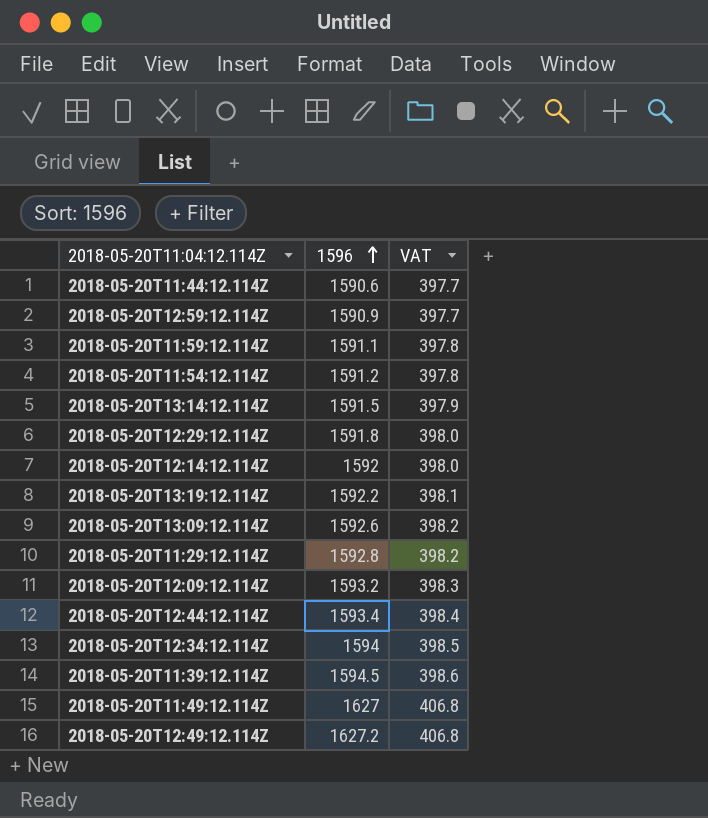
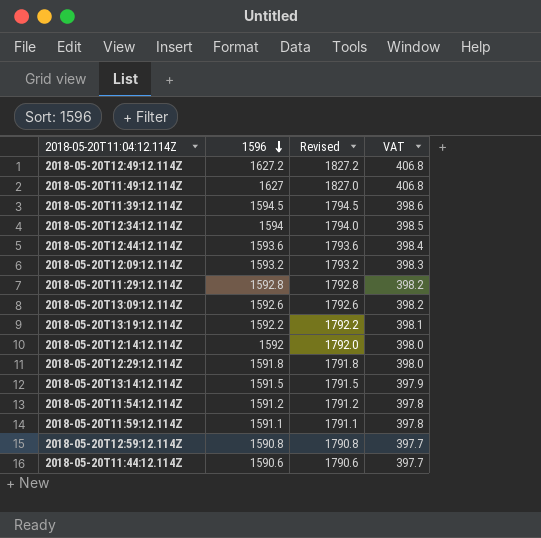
row order: 1596 ascending -> 1596 descending
column Revised | formula: none -> [1596] + 200
2018-05-20T12:44:12.114Z | 1596: 1593.4 -> 1593.6
2018-05-20T12:59:12.114Z | 1596: 1590.9 -> 1590.8

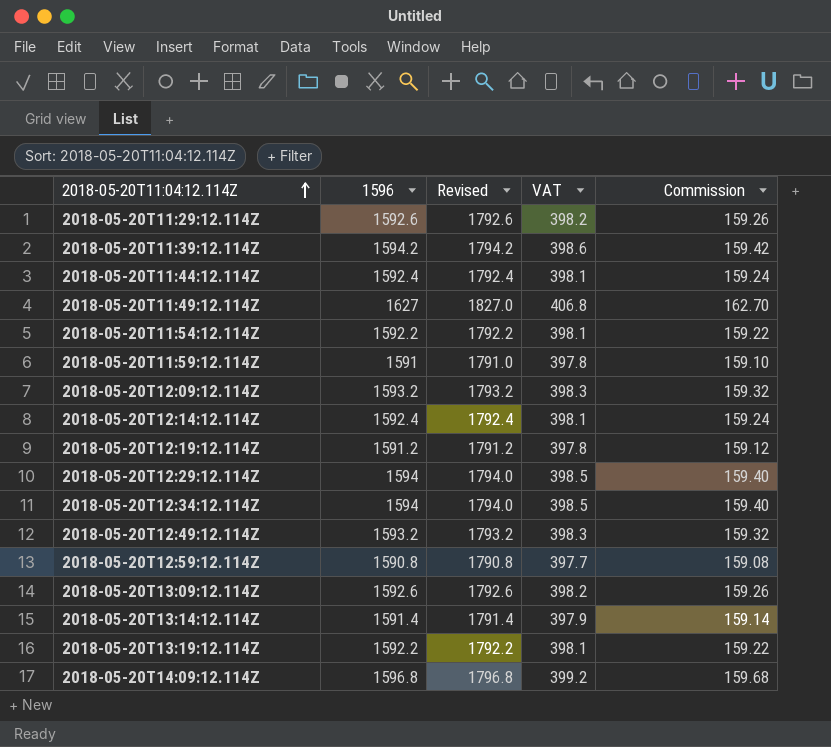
row order: 1596 descending -> 2018-05-20T11:04:12.114Z ascending
column Commission | formula: none -> [1596] * 0.1
row 2018-05-20T12:44:12.114Z: 1593.6 | 1793.6 | 398.4 -> none
2018-05-20T11:29:12.114Z | 1596: 1592.8 -> 1592.6
2018-05-20T11:29:12.114Z | Revised: 1792.8 -> 1792.6
2018-05-20T11:39:12.114Z | 1596: 1594.5 -> 1594.2
2018-05-20T11:39:12.114Z | Revised: 1794.5 -> 1794.2
2018-05-20T11:44:12.114Z | 1596: 1590.6 -> 1592.4
2018-05-20T11:44:12.114Z | Revised: 1790.6 -> 1792.4
2018-05-20T11:44:12.114Z | VAT: 397.7 -> 398.1
2018-05-20T11:54:12.114Z | 1596: 1591.2 -> 1592.2
2018-05-20T11:54:12.114Z | Revised: 1791.2 -> 1792.2
2018-05-20T11:54:12.114Z | VAT: 397.8 -> 398.1
2018-05-20T11:59:12.114Z | 1596: 1591.1 -> 1591
2018-05-20T11:59:12.114Z | Revised: 1791.1 -> 1791.0
2018-05-20T12:14:12.114Z | 1596: 1592 -> 1592.4
2018-05-20T12:14:12.114Z | Revised: 1792.0 -> 1792.4
2018-05-20T12:14:12.114Z | VAT: 398.0 -> 398.1
row 2018-05-20T12:19:12.114Z: none -> 1591.2 | 1791.2 | 397.8 | 159.12
2018-05-20T12:29:12.114Z | 1596: 1591.8 -> 1594
2018-05-20T12:29:12.114Z | Revised: 1791.8 -> 1794.0
2018-05-20T12:29:12.114Z | VAT: 398.0 -> 398.5
2018-05-20T12:49:12.114Z | 1596: 1627.2 -> 1593.2
2018-05-20T12:49:12.114Z | Revised: 1827.2 -> 1793.2
2018-05-20T12:49:12.114Z | VAT: 406.8 -> 398.3
2018-05-20T13:14:12.114Z | 1596: 1591.5 -> 1591.4
2018-05-20T13:14:12.114Z | Revised: 1791.5 -> 1791.4
row 2018-05-20T14:09:12.114Z: none -> 1596.8 | 1796.8 | 399.2 | 159.68

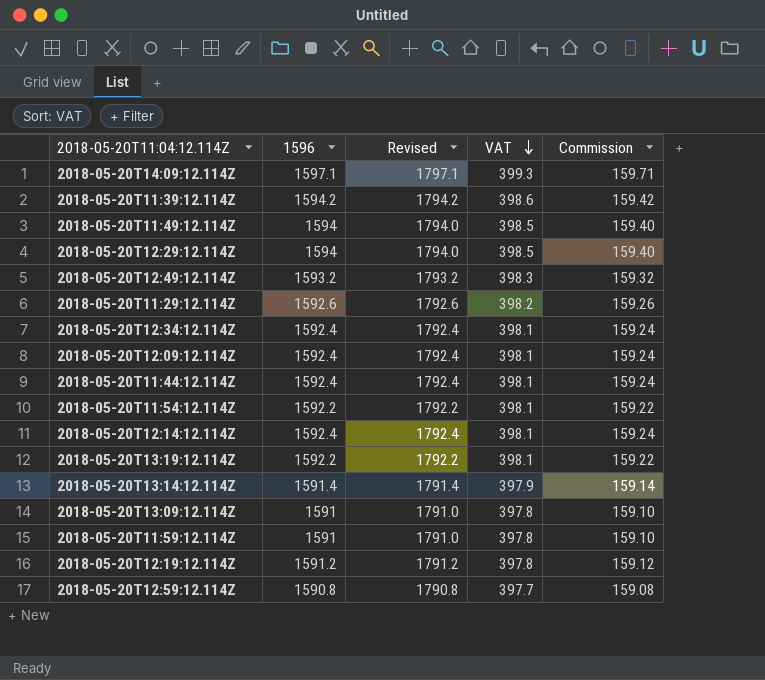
row order: 2018-05-20T11:04:12.114Z ascending -> VAT descending
2018-05-20T14:09:12.114Z | 1596: 1596.8 -> 1597.1
2018-05-20T14:09:12.114Z | Revised: 1796.8 -> 1797.1
2018-05-20T14:09:12.114Z | VAT: 399.2 -> 399.3
2018-05-20T14:09:12.114Z | Commission: 159.68 -> 159.71
2018-05-20T11:49:12.114Z | 1596: 1627 -> 1594
2018-05-20T11:49:12.114Z | Revised: 1827.0 -> 1794.0
2018-05-20T11:49:12.114Z | VAT: 406.8 -> 398.5
2018-05-20T11:49:12.114Z | Commission: 162.70 -> 159.40
2018-05-20T12:34:12.114Z | 1596: 1594 -> 1592.4
2018-05-20T12:34:12.114Z | Revised: 1794.0 -> 1792.4
2018-05-20T12:34:12.114Z | VAT: 398.5 -> 398.1
2018-05-20T12:34:12.114Z | Commission: 159.40 -> 159.24
2018-05-20T12:09:12.114Z | 1596: 1593.2 -> 1592.4
2018-05-20T12:09:12.114Z | Revised: 1793.2 -> 1792.4
2018-05-20T12:09:12.114Z | VAT: 398.3 -> 398.1
2018-05-20T12:09:12.114Z | Commission: 159.32 -> 159.24
2018-05-20T13:09:12.114Z | 1596: 1592.6 -> 1591
2018-05-20T13:09:12.114Z | Revised: 1792.6 -> 1791.0
2018-05-20T13:09:12.114Z | VAT: 398.2 -> 397.8
2018-05-20T13:09:12.114Z | Commission: 159.26 -> 159.10

